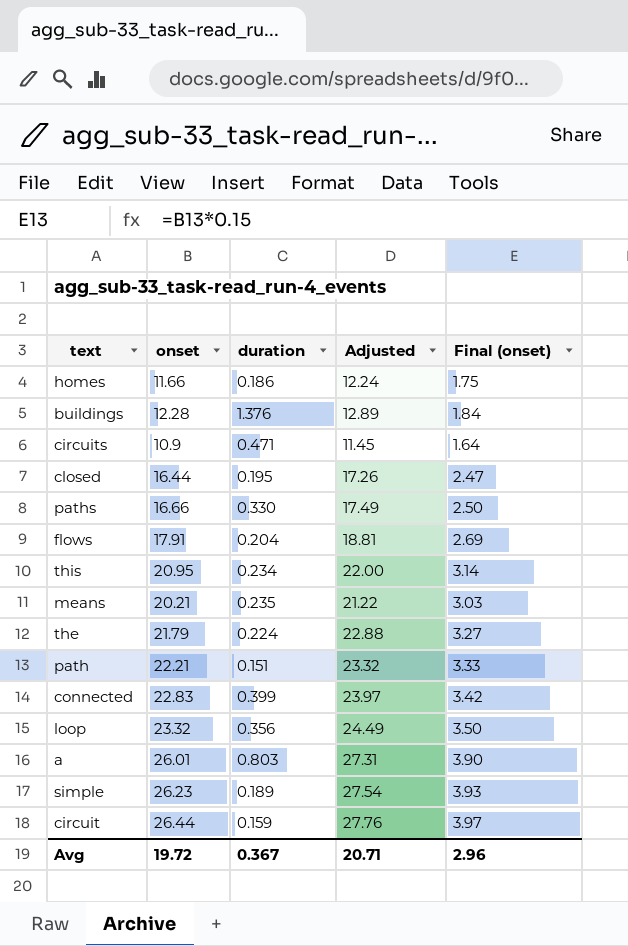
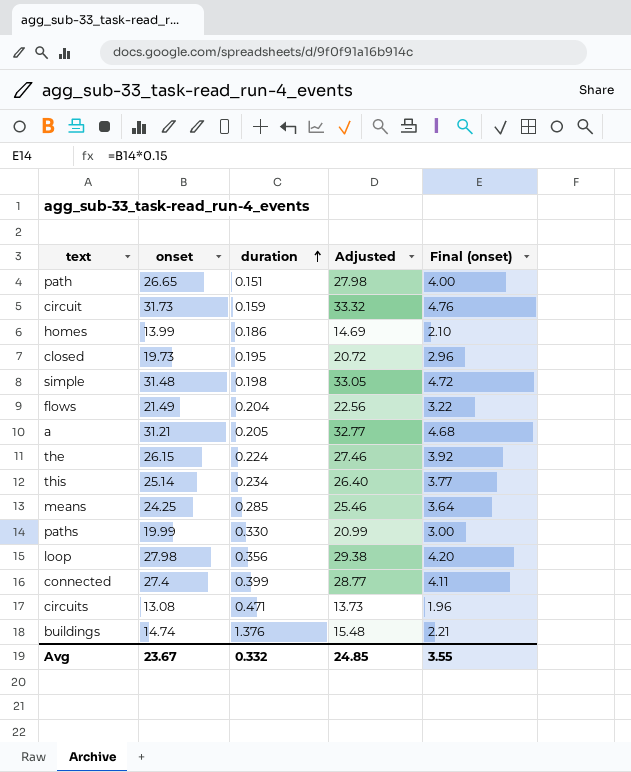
row order: none -> duration ascending
path | onset: 22.21 -> 26.65
path | Adjusted: 23.32 -> 27.98
path | Final (onset): 3.33 -> 4.00
circuit | onset: 26.44 -> 31.73
circuit | Adjusted: 27.76 -> 33.32
circuit | Final (onset): 3.97 -> 4.76
homes | onset: 11.66 -> 13.99
homes | Adjusted: 12.24 -> 14.69
homes | Final (onset): 1.75 -> 2.10
closed | onset: 16.44 -> 19.73
closed | Adjusted: 17.26 -> 20.72
closed | Final (onset): 2.47 -> 2.96
simple | onset: 26.23 -> 31.48
simple | duration: 0.189 -> 0.198
simple | Adjusted: 27.54 -> 33.05
simple | Final (onset): 3.93 -> 4.72
flows | onset: 17.91 -> 21.49
flows | Adjusted: 18.81 -> 22.56
flows | Final (onset): 2.69 -> 3.22
a | onset: 26.01 -> 31.21
a | duration: 0.803 -> 0.205
a | Adjusted: 27.31 -> 32.77
a | Final (onset): 3.90 -> 4.68
the | onset: 21.79 -> 26.15
the | Adjusted: 22.88 -> 27.46
the | Final (onset): 3.27 -> 3.92
this | onset: 20.95 -> 25.14
this | Adjusted: 22.00 -> 26.40
this | Final (onset): 3.14 -> 3.77
means | onset: 20.21 -> 24.25
means | duration: 0.235 -> 0.285
means | Adjusted: 21.22 -> 25.46
means | Final (onset): 3.03 -> 3.64
paths | onset: 16.66 -> 19.99
paths | Adjusted: 17.49 -> 20.99
paths | Final (onset): 2.50 -> 3.00
loop | onset: 23.32 -> 27.98
loop | Adjusted: 24.49 -> 29.38
loop | Final (onset): 3.50 -> 4.20
connected | onset: 22.83 -> 27.4
connected | Adjusted: 23.97 -> 28.77
connected | Final (onset): 3.42 -> 4.11
circuits | onset: 10.9 -> 13.08
circuits | Adjusted: 11.45 -> 13.73
circuits | Final (onset): 1.64 -> 1.96
buildings | onset: 12.28 -> 14.74
buildings | Adjusted: 12.89 -> 15.48
buildings | Final (onset): 1.84 -> 2.21
Avg | onset: 19.72 -> 23.67
Avg | duration: 0.367 -> 0.332
Avg | Adjusted: 20.71 -> 24.85
Avg | Final (onset): 2.96 -> 3.55

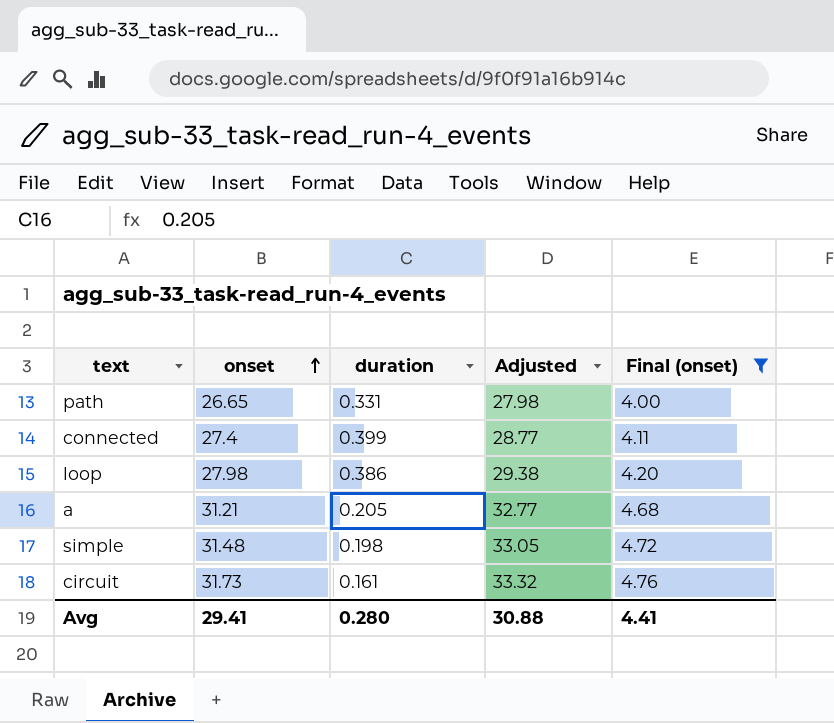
filter: none -> Final (onset) >= 4.00
row order: duration ascending -> onset ascending
path | duration: 0.151 -> 0.331
loop | duration: 0.356 -> 0.386
circuit | duration: 0.159 -> 0.161
Avg | onset: 23.67 -> 29.41
Avg | duration: 0.332 -> 0.280
Avg | Adjusted: 24.85 -> 30.88
Avg | Final (onset): 3.55 -> 4.41

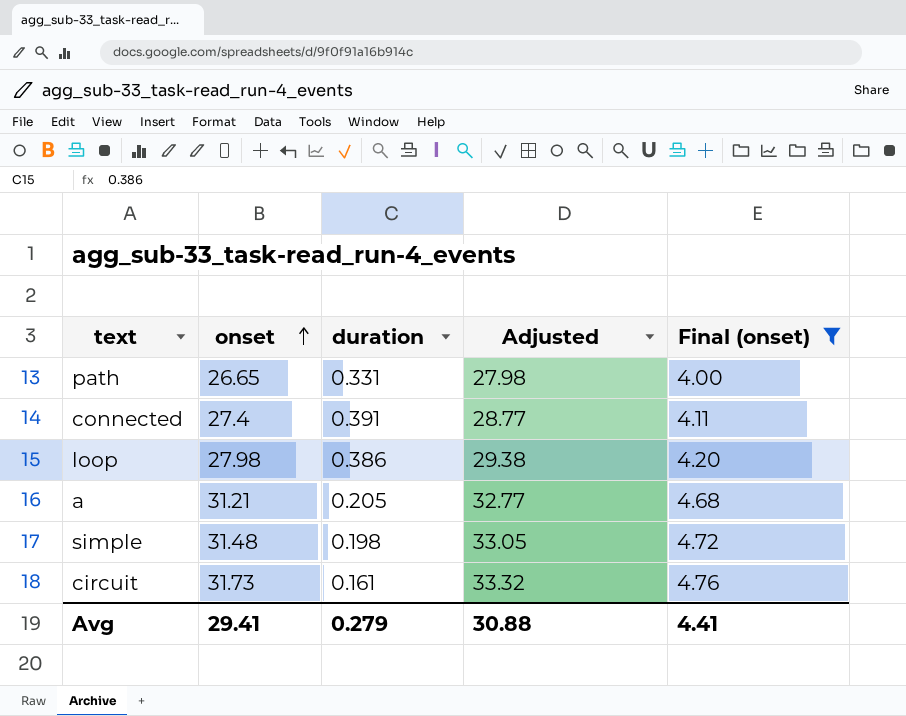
connected | duration: 0.399 -> 0.391
Avg | duration: 0.280 -> 0.279

